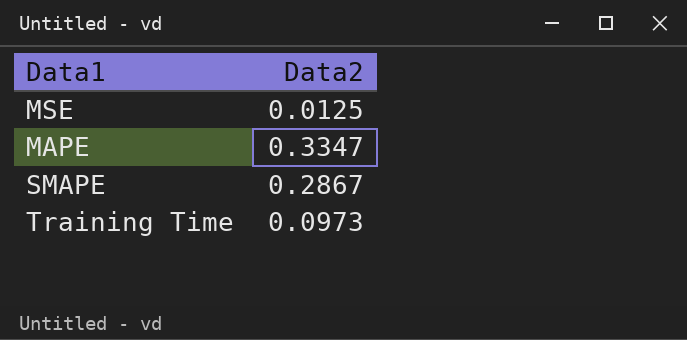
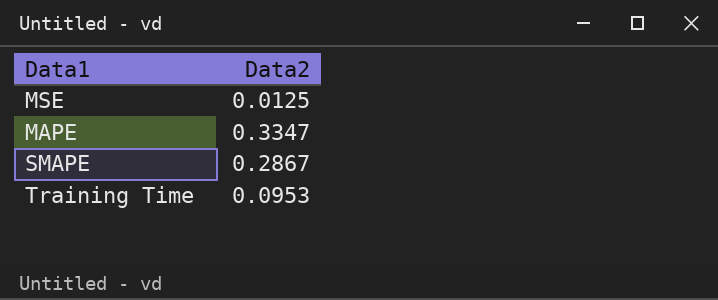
Training Time | Data2: 0.0973 -> 0.0953

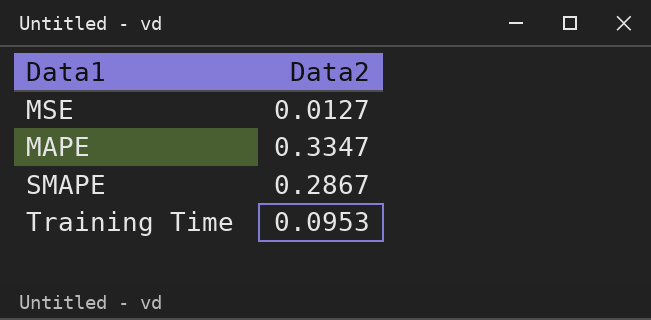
MSE | Data2: 0.0125 -> 0.0127

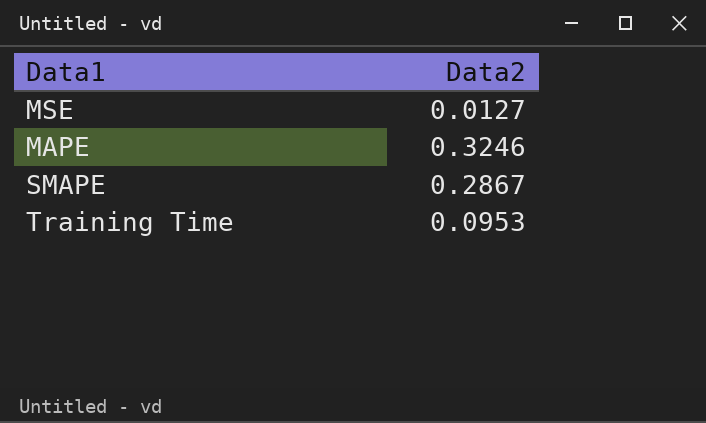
MAPE | Data2: 0.3347 -> 0.3246

